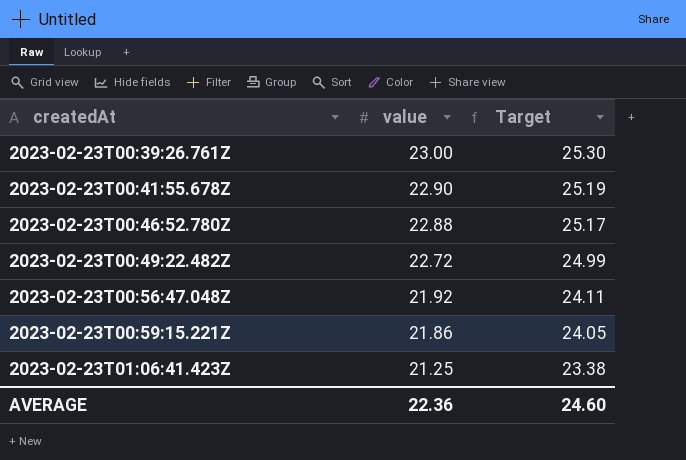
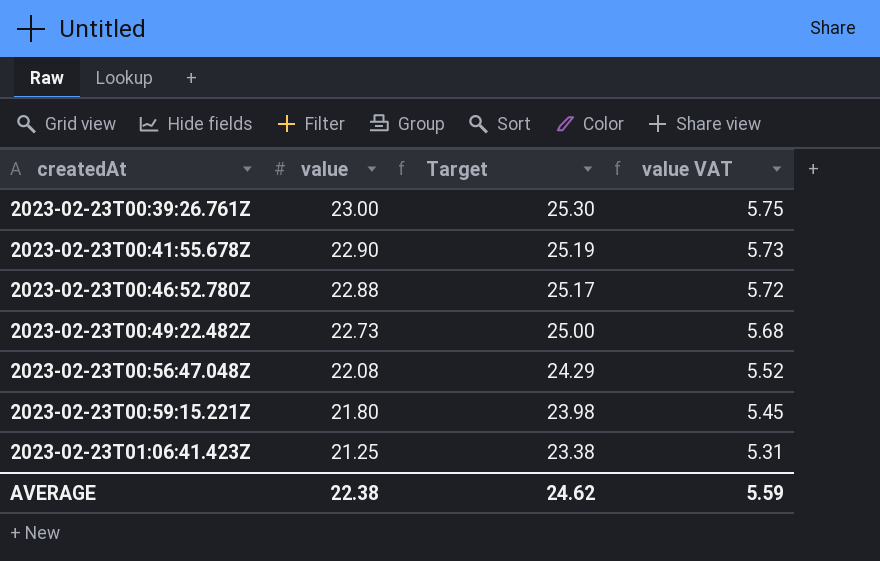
column value VAT | formula: none -> [value] * 0.25
2023-02-23T00:49:22.482Z | value: 22.72 -> 22.73
2023-02-23T00:49:22.482Z | Target: 24.99 -> 25.00
2023-02-23T00:56:47.048Z | value: 21.92 -> 22.08
2023-02-23T00:56:47.048Z | Target: 24.11 -> 24.29
2023-02-23T00:59:15.221Z | value: 21.86 -> 21.80
2023-02-23T00:59:15.221Z | Target: 24.05 -> 23.98
AVERAGE | value: 22.36 -> 22.38
AVERAGE | Target: 24.60 -> 24.62

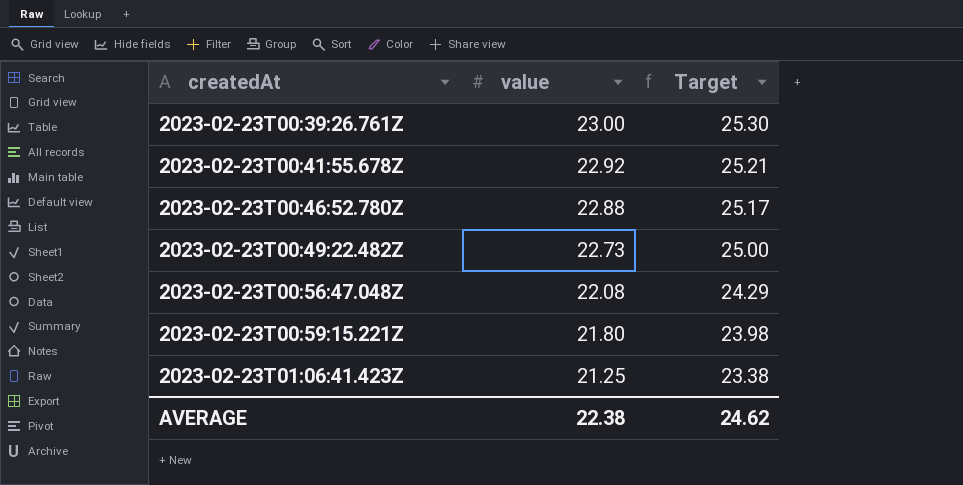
column value VAT | formula: [value] * 0.25 -> none
2023-02-23T00:41:55.678Z | value: 22.90 -> 22.92
2023-02-23T00:41:55.678Z | Target: 25.19 -> 25.21

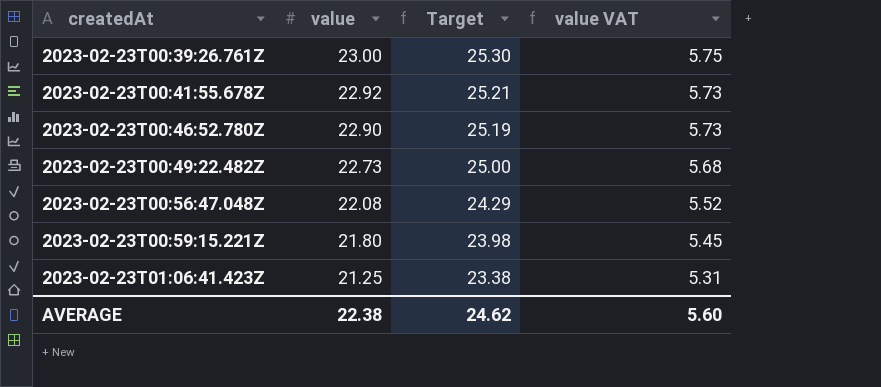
column value VAT | formula: none -> [value] * 0.25
2023-02-23T00:46:52.780Z | value: 22.88 -> 22.90
2023-02-23T00:46:52.780Z | Target: 25.17 -> 25.19

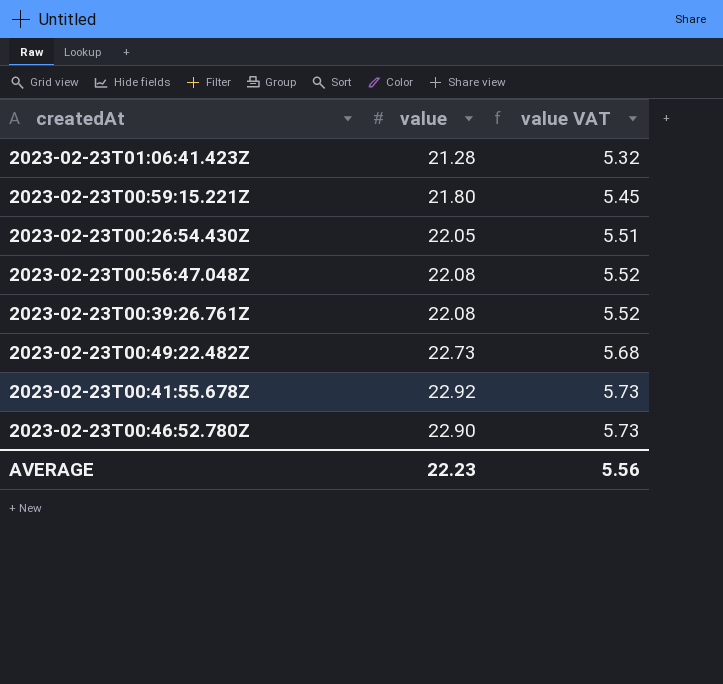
row order: createdAt ascending -> value VAT ascending
column Target | formula: [value] * 1.1 -> none
2023-02-23T01:06:41.423Z | value: 21.25 -> 21.28
2023-02-23T01:06:41.423Z | value VAT: 5.31 -> 5.32
row 2023-02-23T00:26:54.430Z: none -> 22.05 | 5.51
2023-02-23T00:39:26.761Z | value: 23.00 -> 22.08
2023-02-23T00:39:26.761Z | value VAT: 5.75 -> 5.52
AVERAGE | value: 22.38 -> 22.23
AVERAGE | value VAT: 5.60 -> 5.56

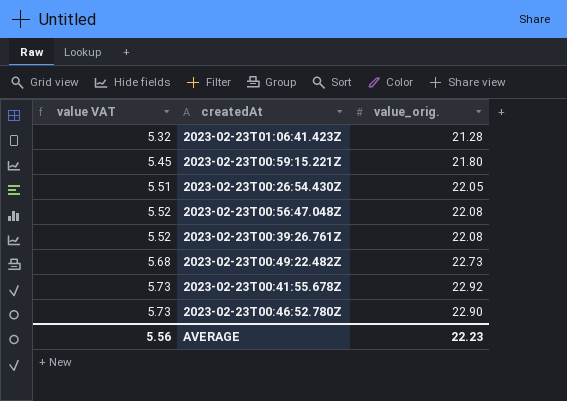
column value VAT | position: 3 -> 1
column name: value -> value_orig.

